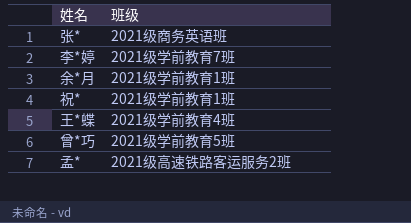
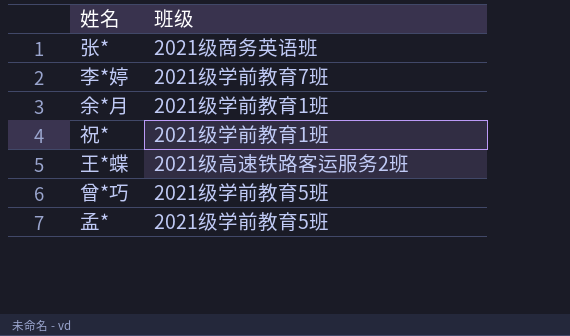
王*蝶 | 班级: 2021级学前教育4班 -> 2021级高速铁路客运服务2班
孟* | 班级: 2021级高速铁路客运服务2班 -> 2021级学前教育5班

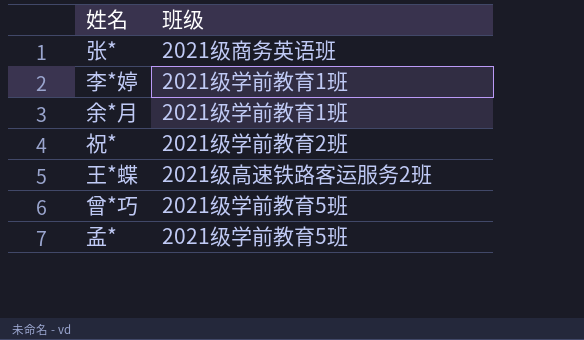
李*婷 | 班级: 2021级学前教育7班 -> 2021级学前教育1班
祝* | 班级: 2021级学前教育1班 -> 2021级学前教育2班

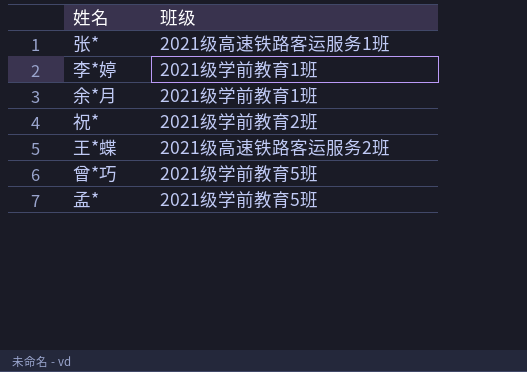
张* | 班级: 2021级商务英语班 -> 2021级高速铁路客运服务1班

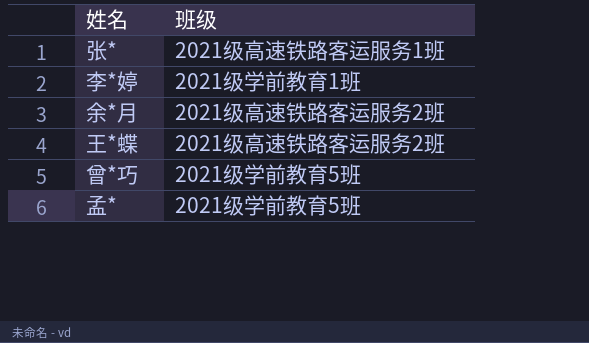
row 祝*: 2021级学前教育2班 -> none
余*月 | 班级: 2021级学前教育1班 -> 2021级高速铁路客运服务2班

